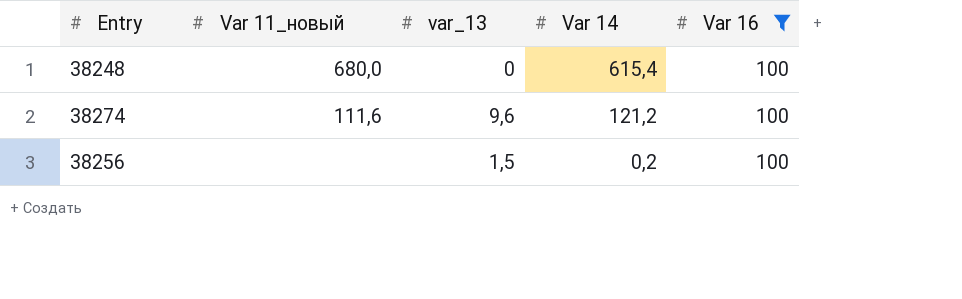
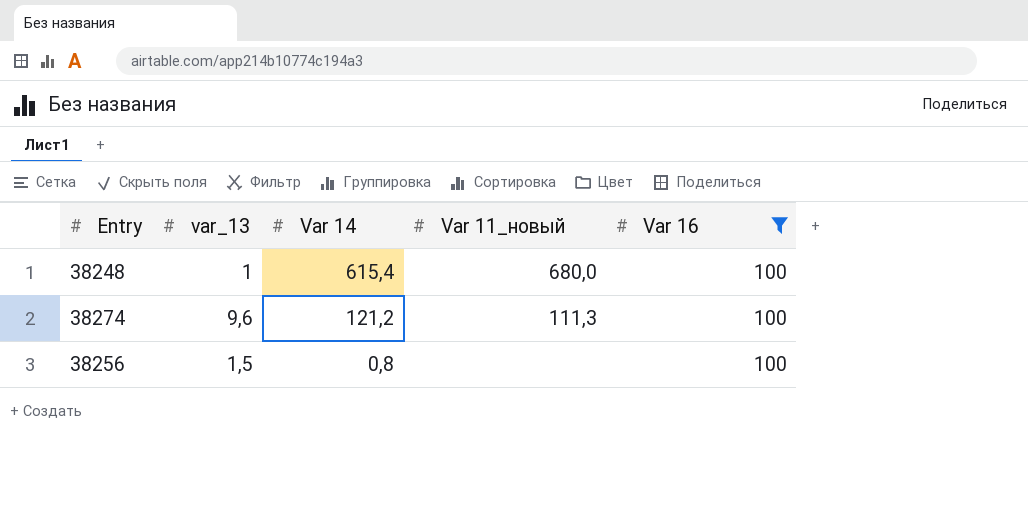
column Var 11_новый | position: 2 -> 4
38248 | var_13: 0 -> 1
38274 | Var 11_новый: 111,6 -> 111,3
38256 | Var 14: 0,2 -> 0,8

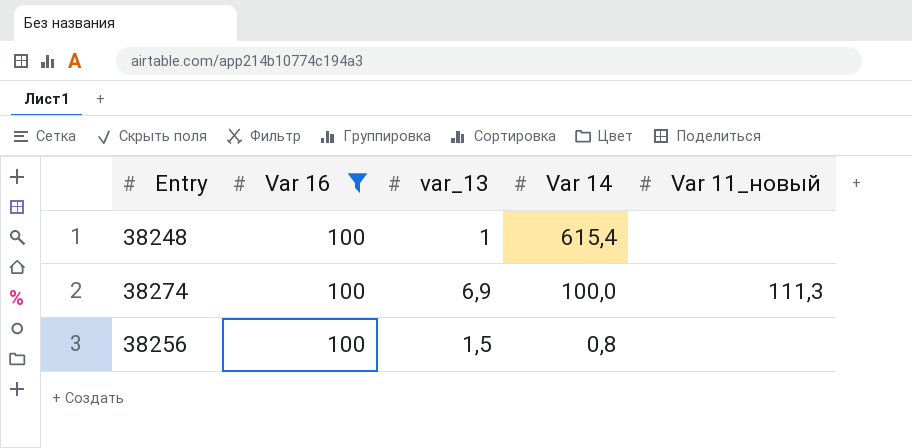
column Var 16 | position: 5 -> 2
38248 | Var 11_новый: 680,0 -> none
38274 | var_13: 9,6 -> 6,9
38274 | Var 14: 121,2 -> 100,0

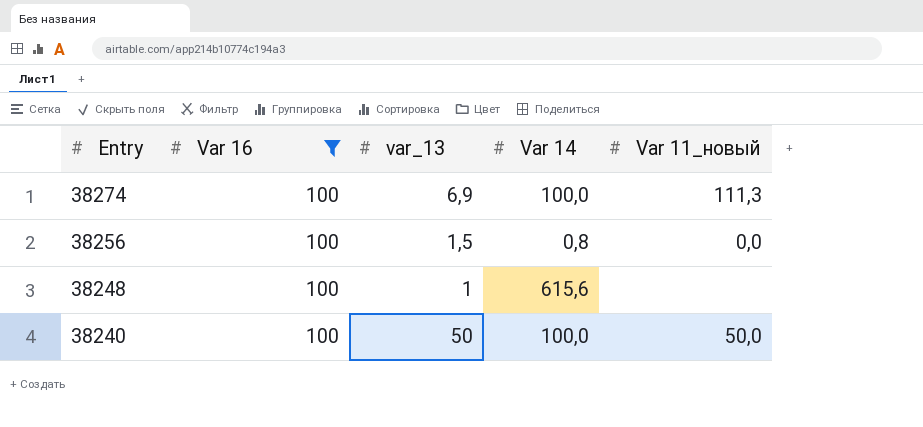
row order: Var 14 descending -> Entry descending
38256 | Var 11_новый: none -> 0,0
38248 | Var 14: 615,4 -> 615,6
row 38240: none -> 100 | 50 | 100,0 | 50,0

